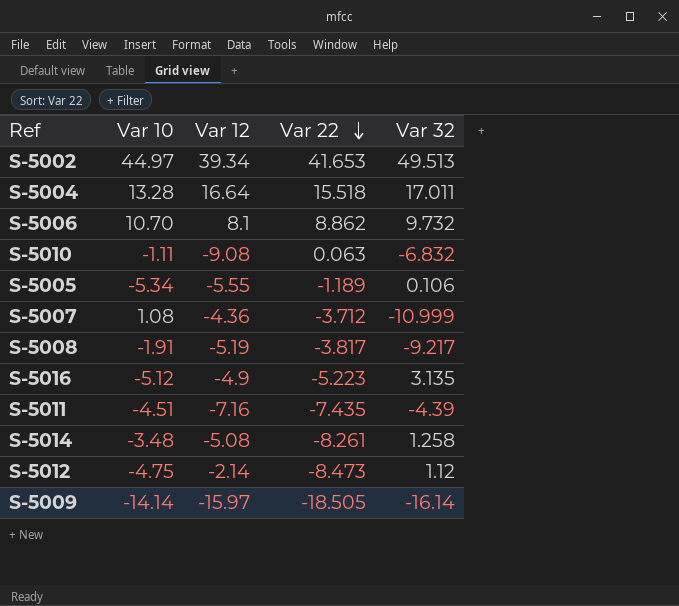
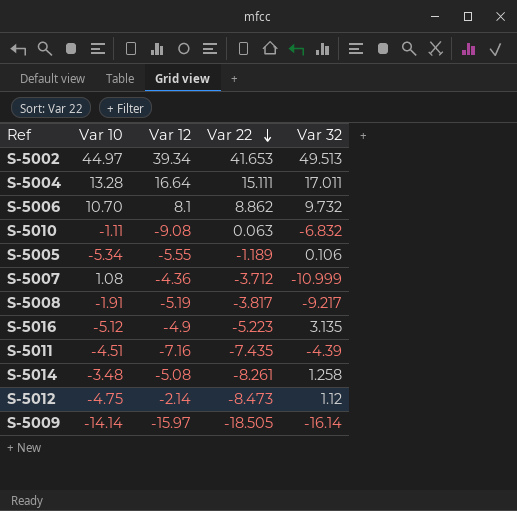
S-5004 | Var 22: 15.518 -> 15.111

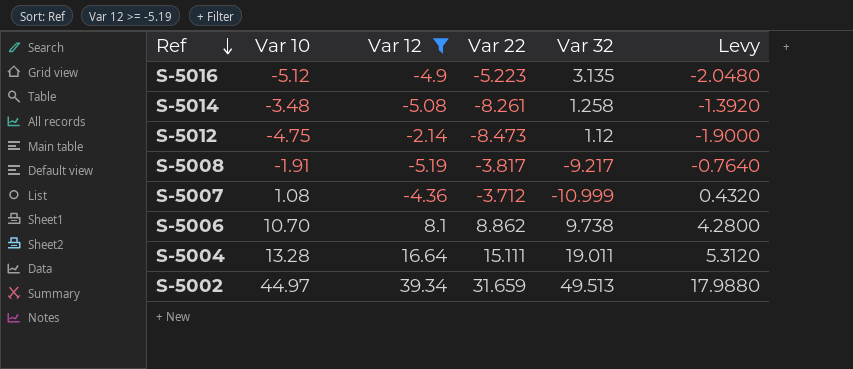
filter: none -> Var 12 >= -5.19
row order: Var 22 descending -> Ref descending
column Levy | formula: none -> [Var 10] * 0.4
S-5006 | Var 32: 9.732 -> 9.738
S-5004 | Var 32: 17.011 -> 19.011
S-5002 | Var 22: 41.653 -> 31.659

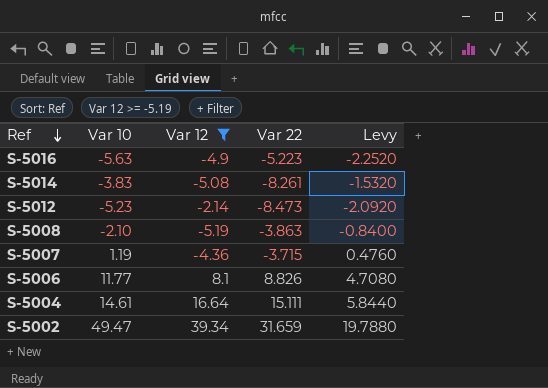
column Var 32 | position: 5 -> none
S-5016 | Var 10: -5.12 -> -5.63
S-5016 | Levy: -2.0480 -> -2.2520
S-5014 | Var 10: -3.48 -> -3.83
S-5014 | Levy: -1.3920 -> -1.5320
S-5012 | Var 10: -4.75 -> -5.23
S-5012 | Levy: -1.9000 -> -2.0920
S-5008 | Var 10: -1.91 -> -2.10
S-5008 | Var 22: -3.817 -> -3.863
S-5008 | Levy: -0.7640 -> -0.8400
S-5007 | Var 10: 1.08 -> 1.19
S-5007 | Var 22: -3.712 -> -3.715
S-5007 | Levy: 0.4320 -> 0.4760
S-5006 | Var 10: 10.70 -> 11.77
S-5006 | Var 22: 8.862 -> 8.826
S-5006 | Levy: 4.2800 -> 4.7080
S-5004 | Var 10: 13.28 -> 14.61
S-5004 | Levy: 5.3120 -> 5.8440
S-5002 | Var 10: 44.97 -> 49.47
S-5002 | Levy: 17.9880 -> 19.7880

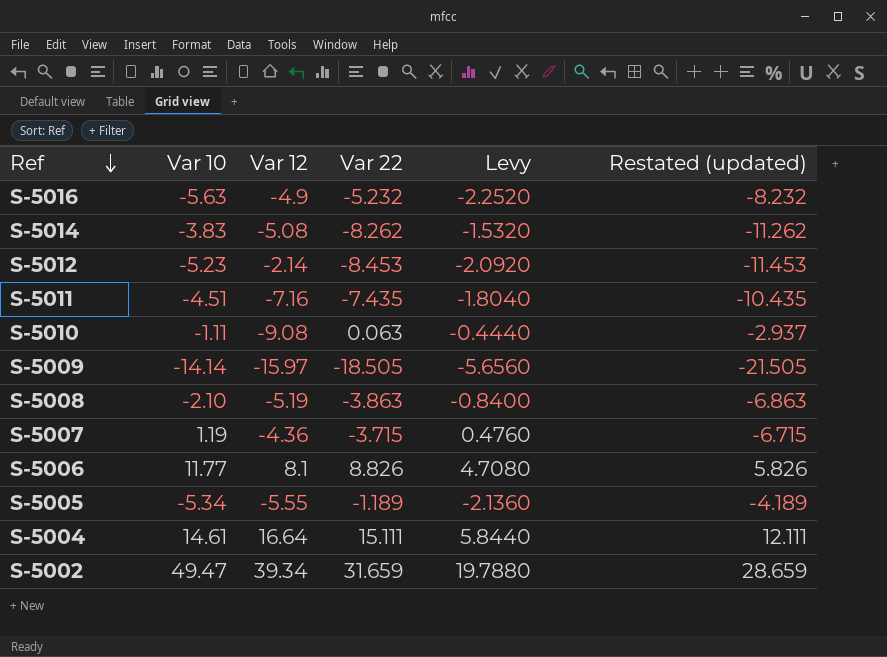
filter: Var 12 >= -5.19 -> none
column Restated (updated) | formula: none -> [Var 22] - 3
S-5016 | Var 22: -5.223 -> -5.232
S-5014 | Var 22: -8.261 -> -8.262
S-5012 | Var 22: -8.473 -> -8.453

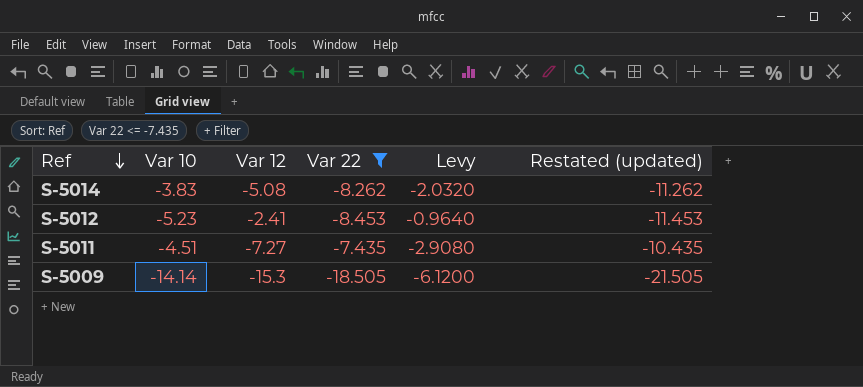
filter: none -> Var 22 <= -7.435
column Levy | formula: [Var 10] * 0.4 -> [Var 12] * 0.4
S-5012 | Var 12: -2.14 -> -2.41
S-5011 | Var 12: -7.16 -> -7.27
S-5009 | Var 12: -15.97 -> -15.3

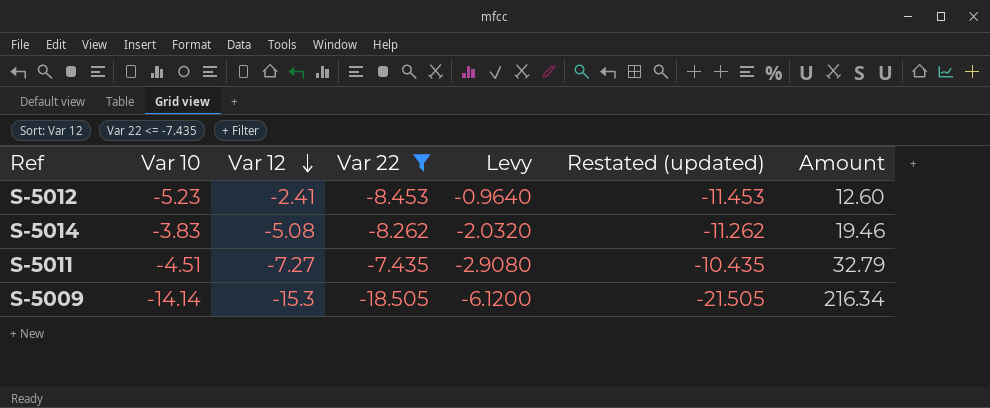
row order: Ref descending -> Var 12 descending
column Amount | formula: none -> [Var 10] * [Var 12]

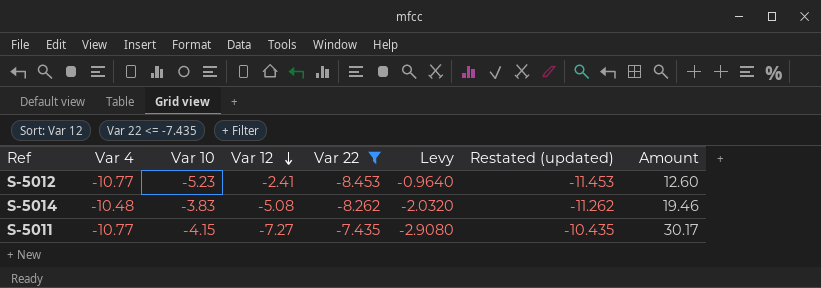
column Var 4 | position: none -> 2
row S-5009: -14.14 | -15.3 | -18.505 | -6.1200 | -21.505 | 216.34 -> none
S-5011 | Var 10: -4.51 -> -4.15
S-5011 | Amount: 32.79 -> 30.17

